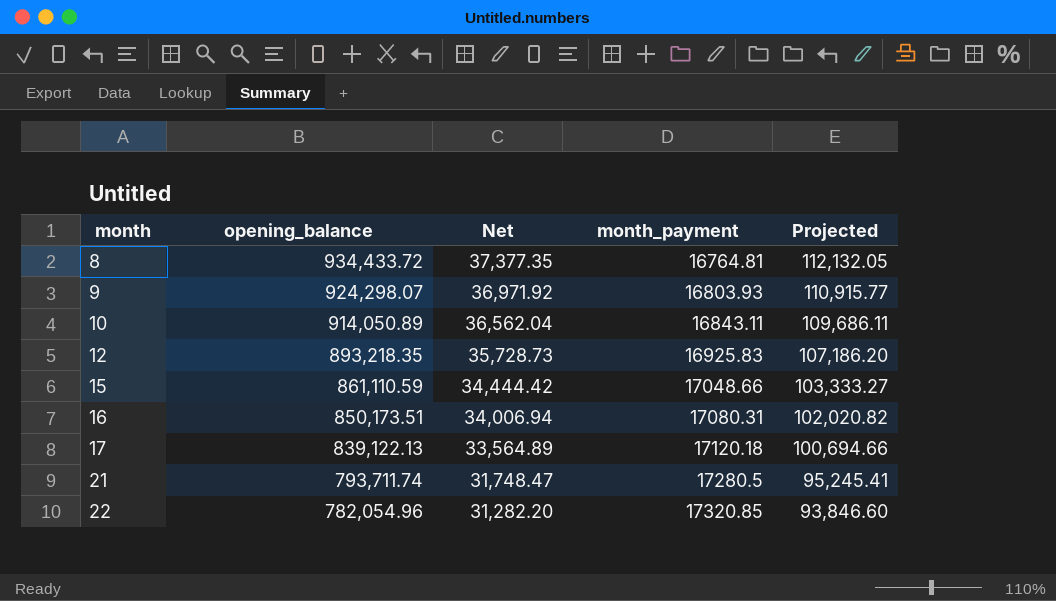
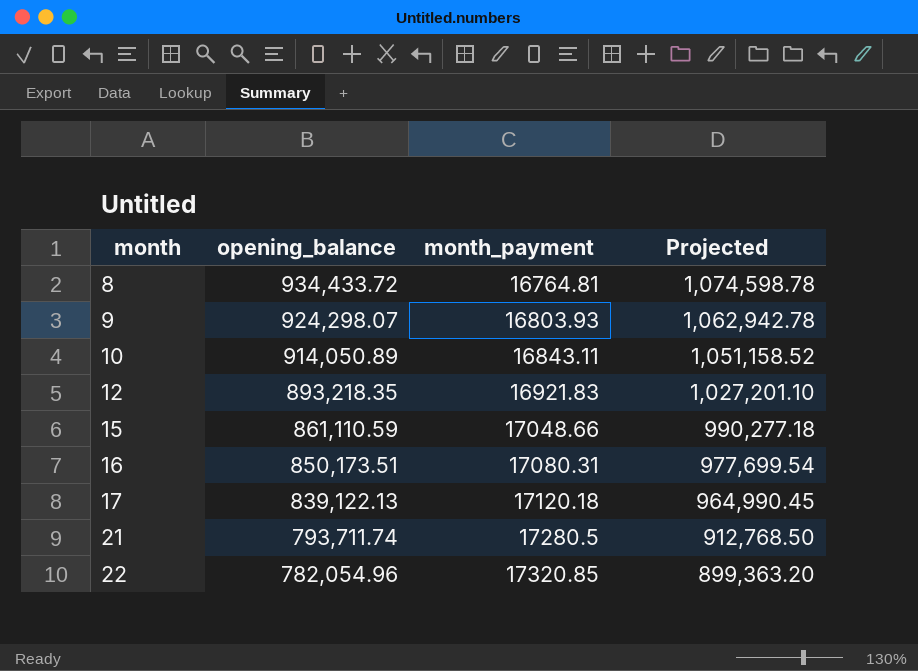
column Net | formula: [opening_balance] * 0.04 -> none
column Projected | formula: [opening_balance] * 0.12 -> [opening_balance] * 1.15
12 | month_payment: 16925.83 -> 16921.83

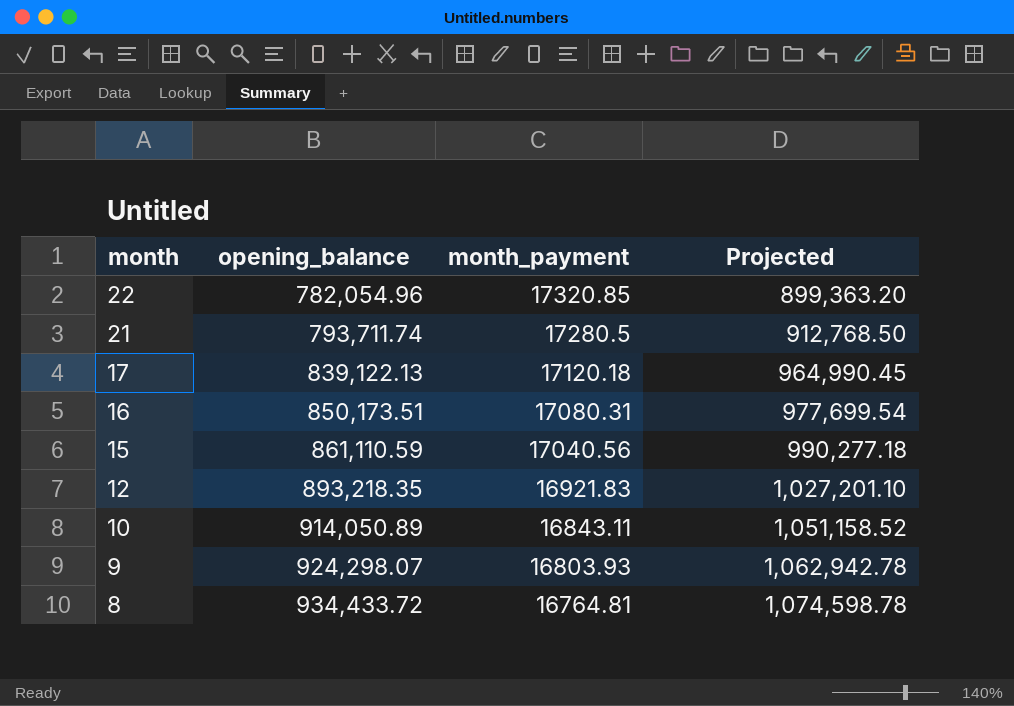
row order: month ascending -> month descending
15 | month_payment: 17048.66 -> 17040.56

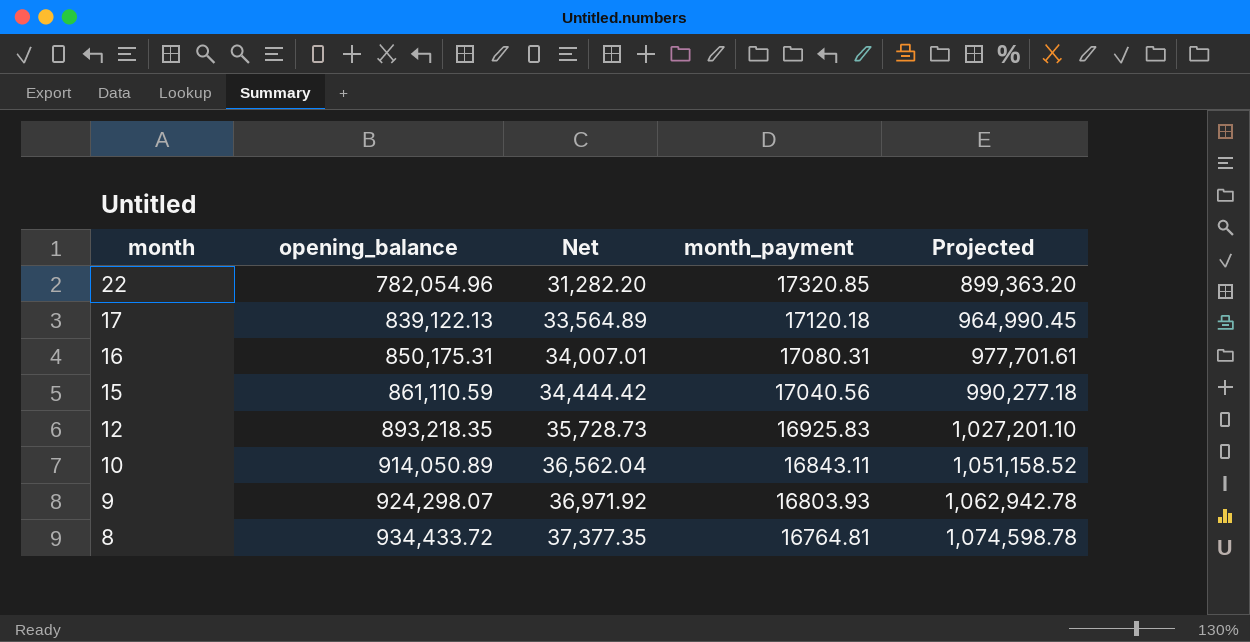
column Net | formula: none -> [opening_balance] * 0.04
row 21: 793,711.74 | 17280.5 | 912,768.50 -> none
16 | opening_balance: 850,173.51 -> 850,175.31
16 | Projected: 977,699.54 -> 977,701.61
12 | month_payment: 16921.83 -> 16925.83

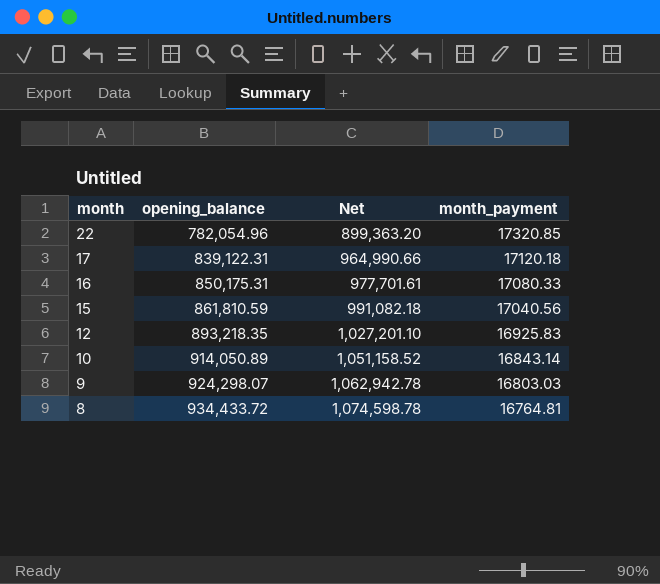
column Projected | formula: [opening_balance] * 1.15 -> none
column Net | formula: [opening_balance] * 0.04 -> [opening_balance] * 1.15
17 | opening_balance: 839,122.13 -> 839,122.31
16 | month_payment: 17080.31 -> 17080.33
15 | opening_balance: 861,110.59 -> 861,810.59
10 | month_payment: 16843.11 -> 16843.14
9 | month_payment: 16803.93 -> 16803.03

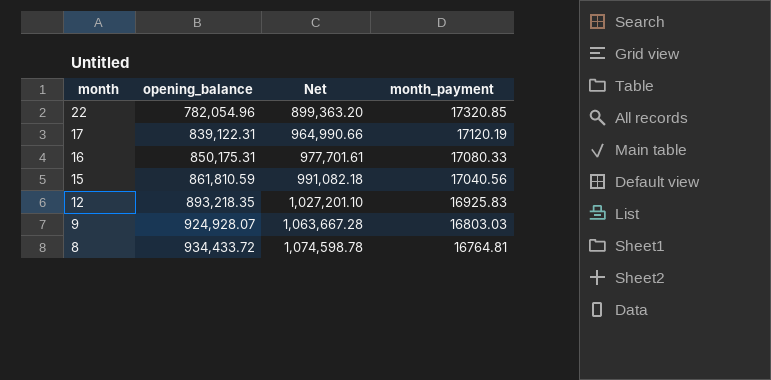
row 10: 914,050.89 | 1,051,158.52 | 16843.14 -> none
17 | month_payment: 17120.18 -> 17120.19
9 | opening_balance: 924,298.07 -> 924,928.07
9 | Net: 1,062,942.78 -> 1,063,667.28

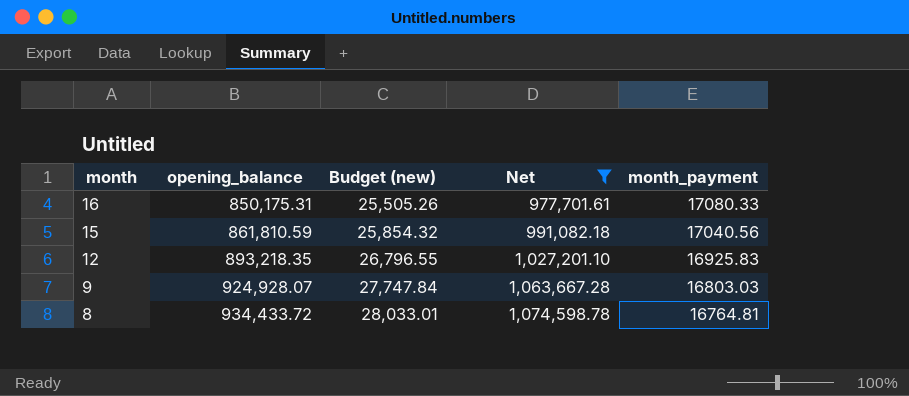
filter: none -> Net >= 977,701.61
column Budget (new) | formula: none -> [opening_balance] * 0.03

